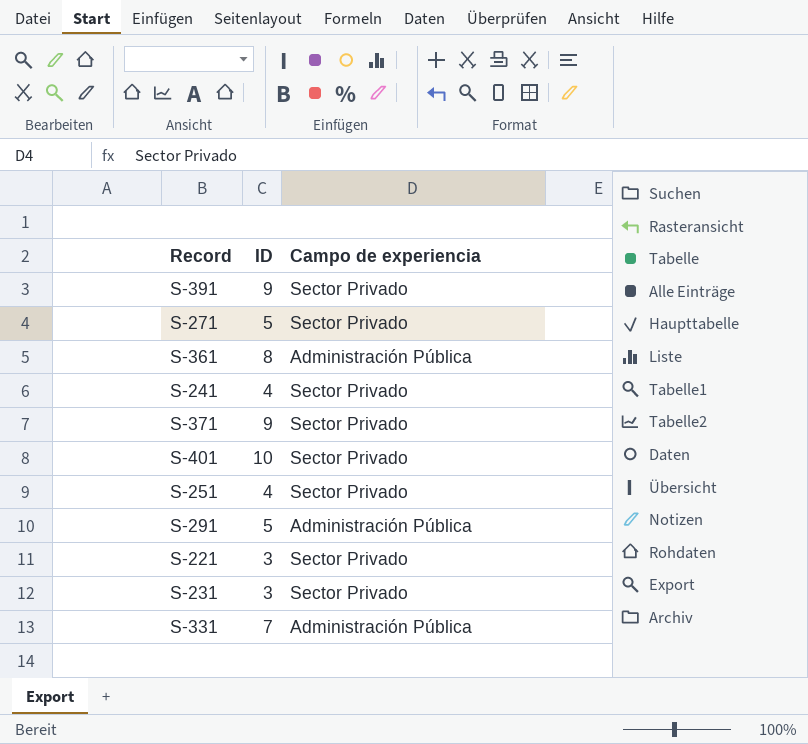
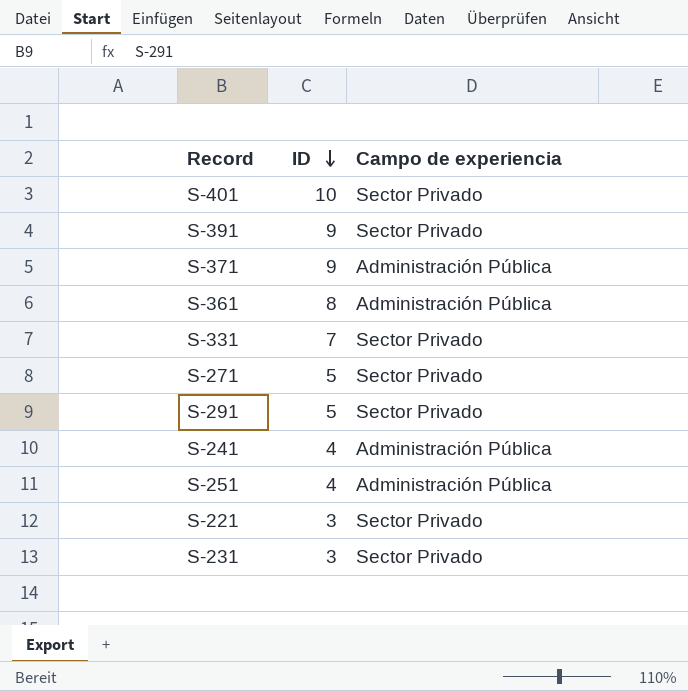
row order: none -> ID descending
S-371 | Campo de experiencia: Sector Privado -> Administración Pública
S-331 | Campo de experiencia: Administración Pública -> Sector Privado
S-291 | Campo de experiencia: Administración Pública -> Sector Privado
S-241 | Campo de experiencia: Sector Privado -> Administración Pública
S-251 | Campo de experiencia: Sector Privado -> Administración Pública

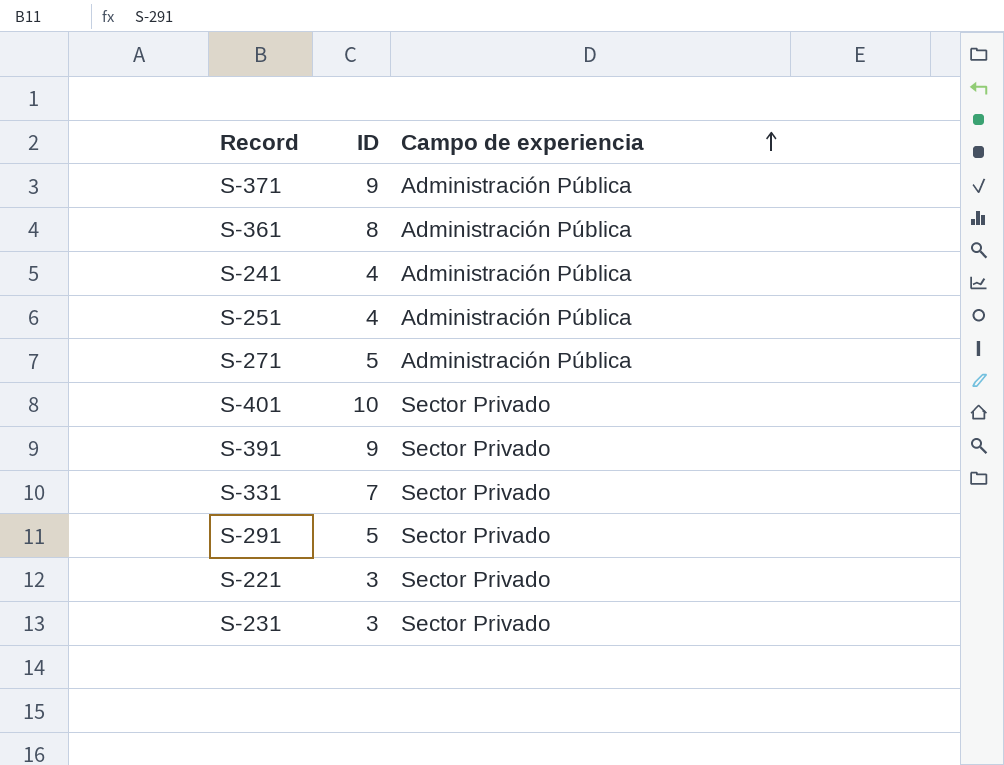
row order: ID descending -> Campo de experiencia ascending
S-271 | Campo de experiencia: Sector Privado -> Administración Pública

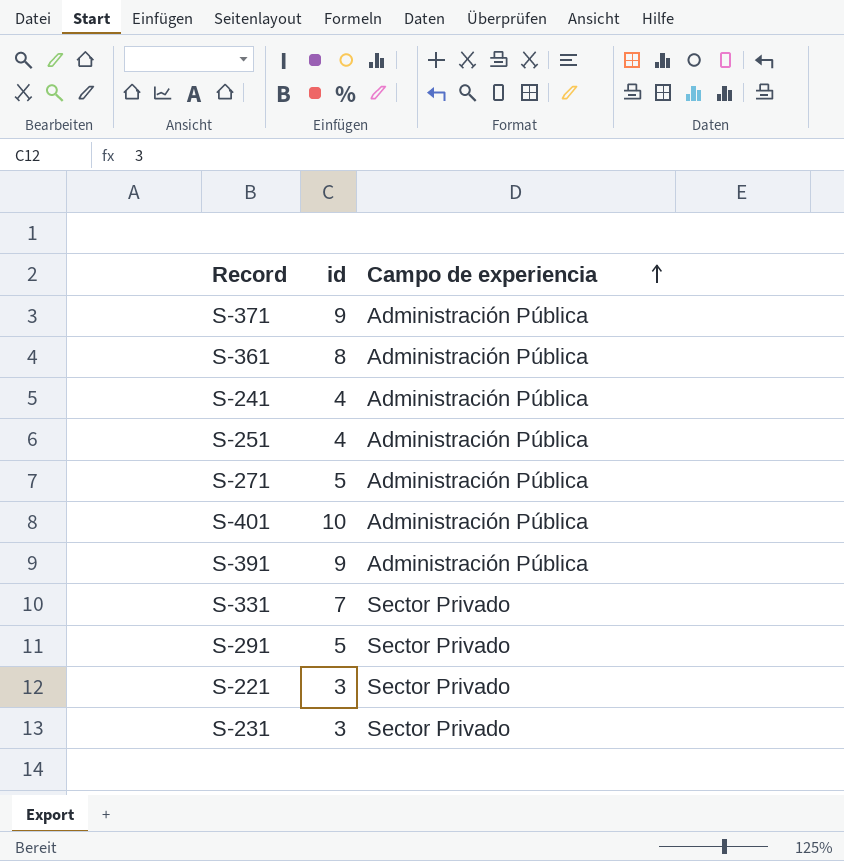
column name: ID -> id
S-401 | Campo de experiencia: Sector Privado -> Administración Pública
S-391 | Campo de experiencia: Sector Privado -> Administración Pública

